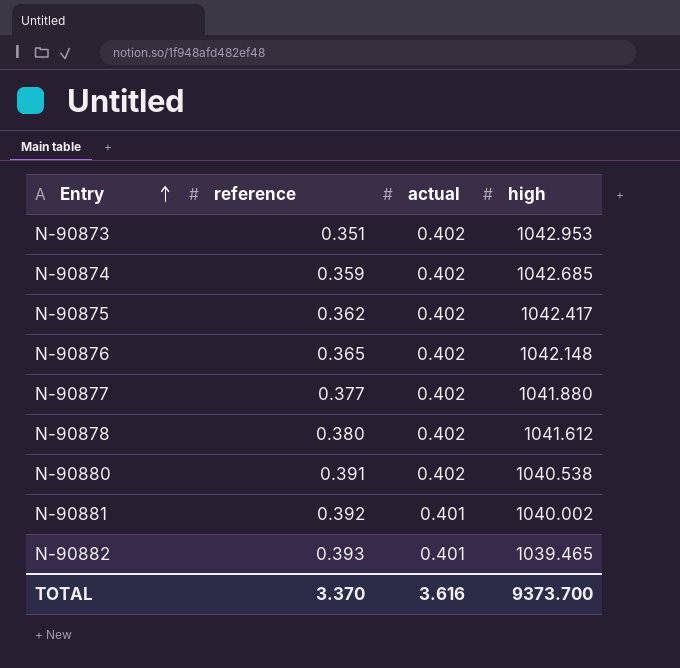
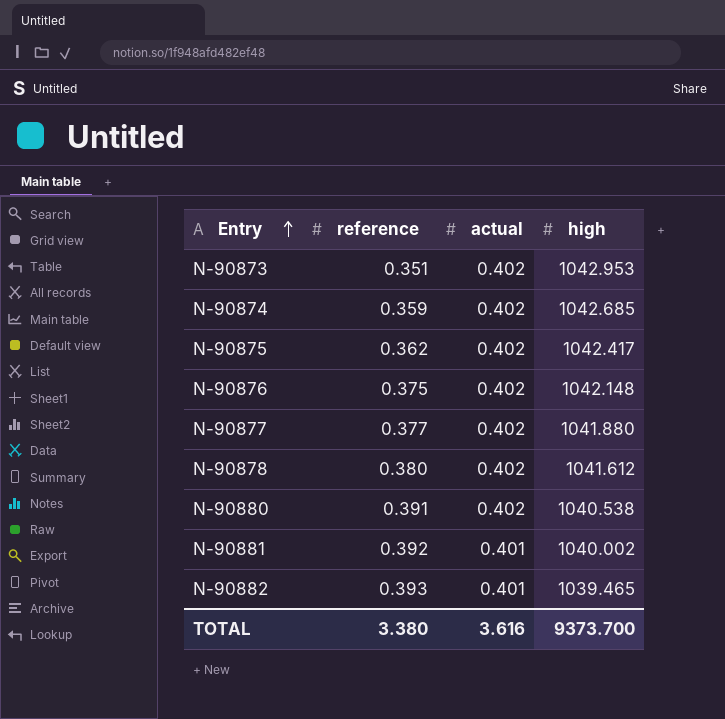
N-90876 | reference: 0.365 -> 0.375
TOTAL | reference: 3.370 -> 3.380

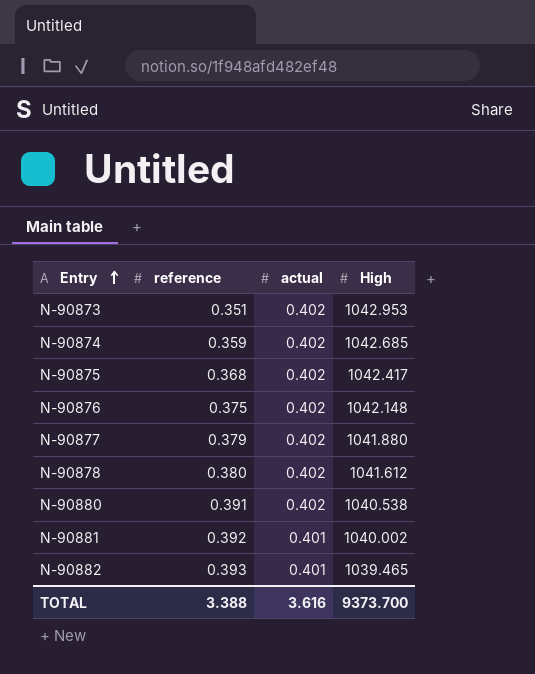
column name: high -> High
N-90875 | reference: 0.362 -> 0.368
N-90877 | reference: 0.377 -> 0.379
TOTAL | reference: 3.380 -> 3.388

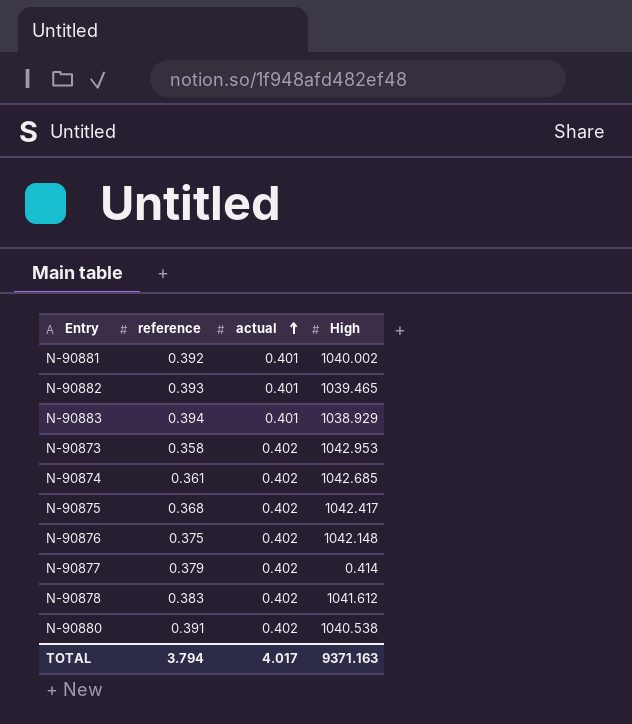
row order: Entry ascending -> actual ascending
row N-90883: none -> 0.394 | 0.401 | 1038.929
N-90873 | reference: 0.351 -> 0.358
N-90874 | reference: 0.359 -> 0.361
N-90877 | High: 1041.880 -> 0.414
N-90878 | reference: 0.380 -> 0.383
TOTAL | reference: 3.388 -> 3.794
TOTAL | actual: 3.616 -> 4.017
TOTAL | High: 9373.700 -> 9371.163

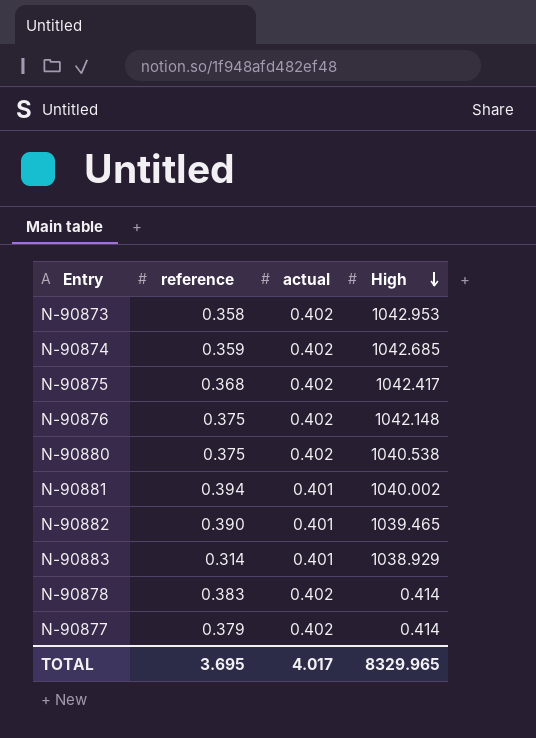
row order: actual ascending -> High descending
N-90874 | reference: 0.361 -> 0.359
N-90880 | reference: 0.391 -> 0.375
N-90881 | reference: 0.392 -> 0.394
N-90882 | reference: 0.393 -> 0.390
N-90883 | reference: 0.394 -> 0.314
N-90878 | High: 1041.612 -> 0.414
TOTAL | reference: 3.794 -> 3.695
TOTAL | High: 9371.163 -> 8329.965

